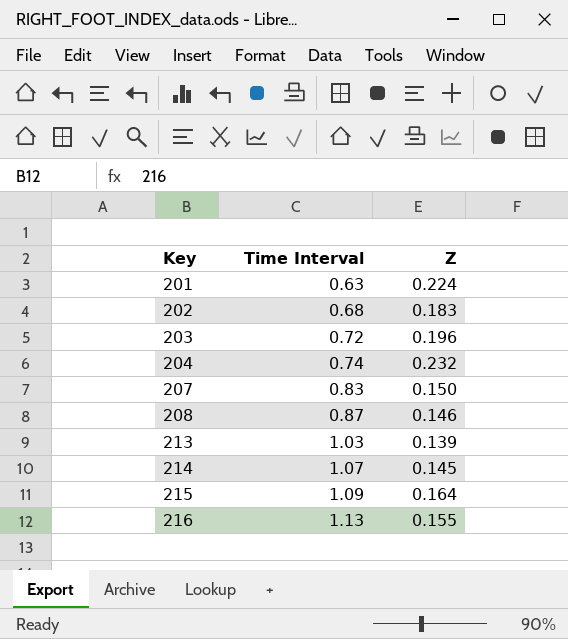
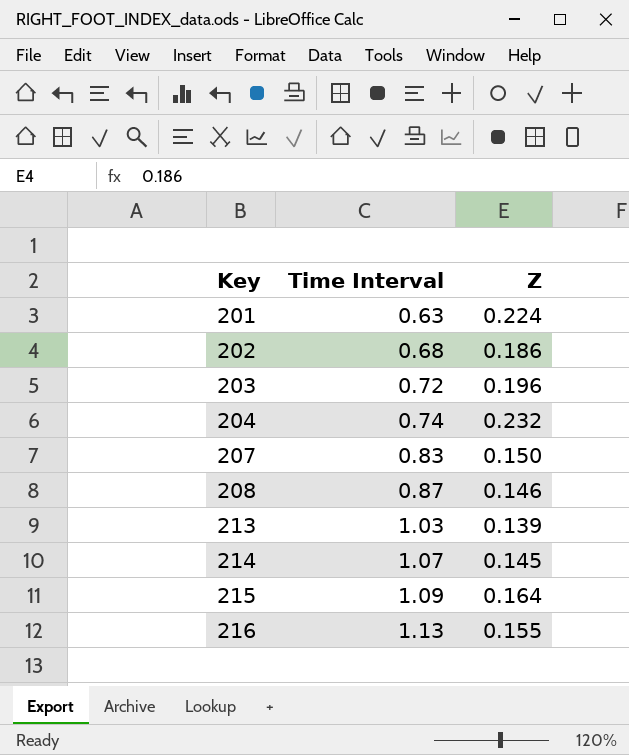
202 | Z: 0.183 -> 0.186

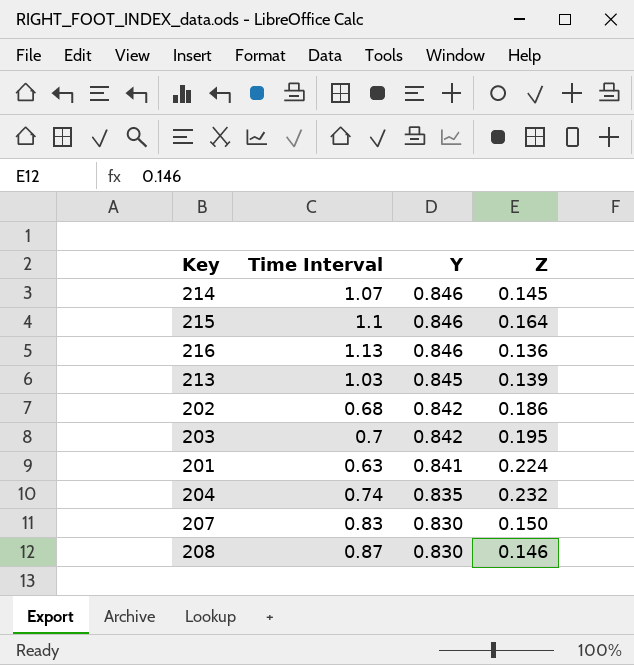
row order: Key ascending -> Y descending
column Y | position: none -> 3
215 | Time Interval: 1.09 -> 1.1
216 | Z: 0.155 -> 0.136
203 | Time Interval: 0.72 -> 0.7
203 | Z: 0.196 -> 0.195

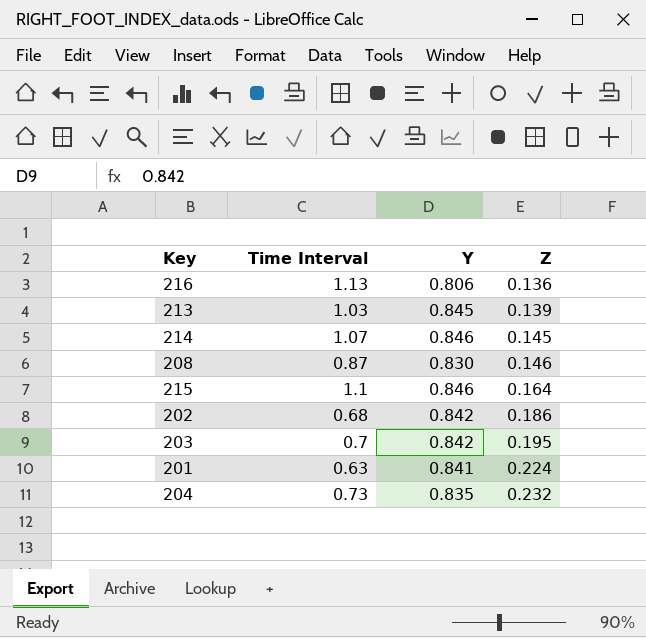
row order: Y descending -> Z ascending
row 207: 0.83 | 0.830 | 0.150 -> none
216 | Y: 0.846 -> 0.806
204 | Time Interval: 0.74 -> 0.73

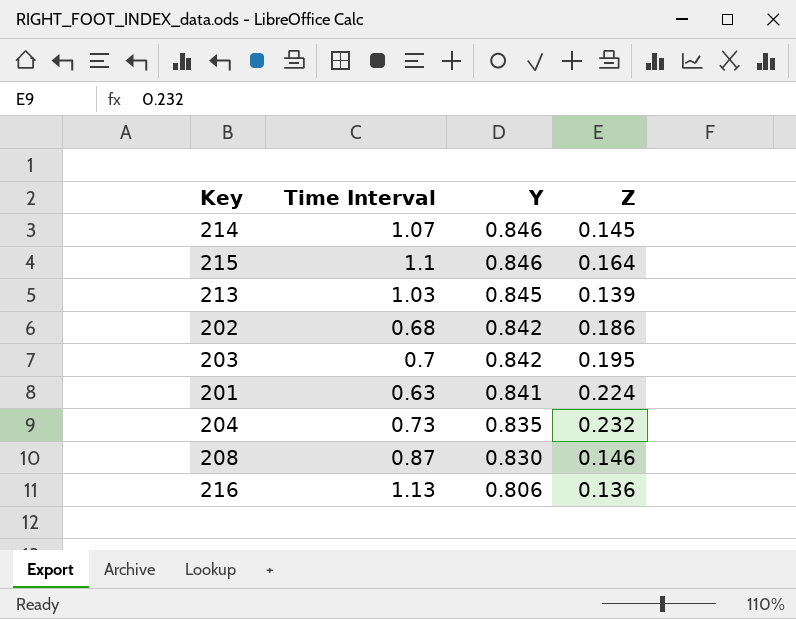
row order: Z ascending -> Y descending

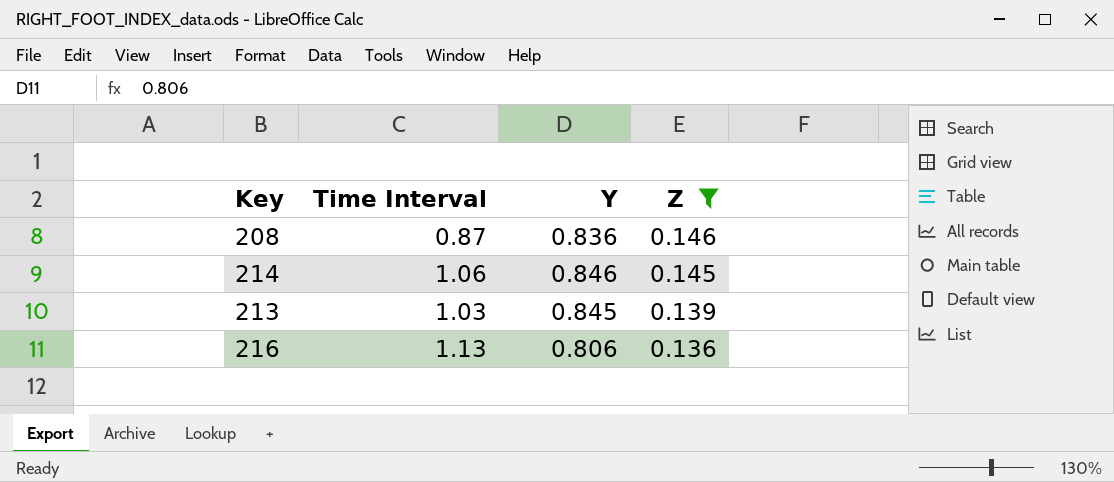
filter: none -> Z <= 0.146
row order: Y descending -> Z descending
208 | Y: 0.830 -> 0.836
214 | Time Interval: 1.07 -> 1.06

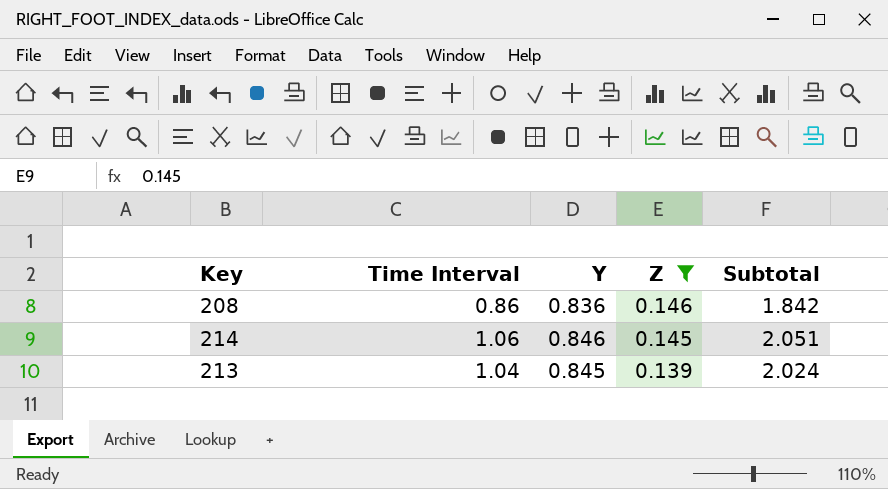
column Subtotal | formula: none -> [Time Interval] + [Y] + [Z]
row 216: 1.13 | 0.806 | 0.136 -> none
208 | Time Interval: 0.87 -> 0.86
213 | Time Interval: 1.03 -> 1.04

